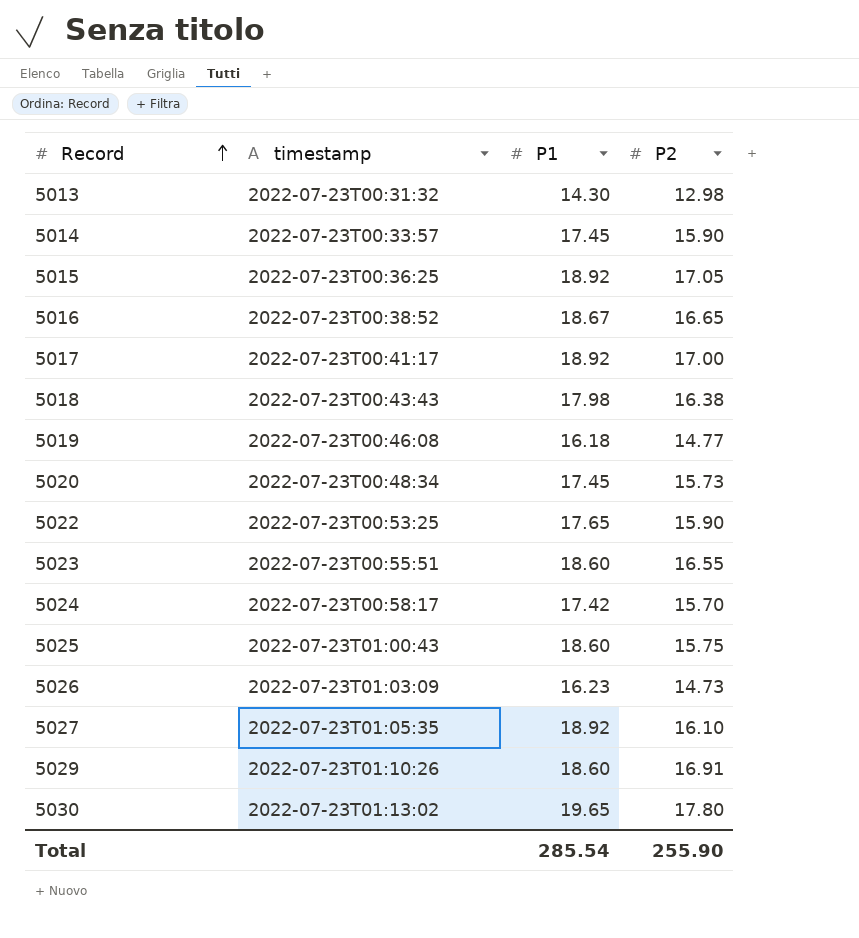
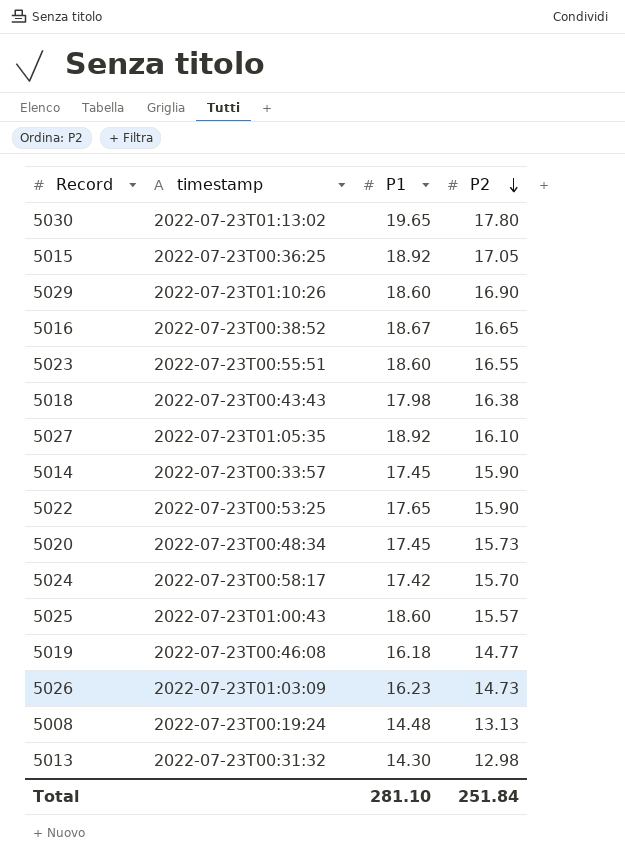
row order: Record ascending -> P2 descending
row 5017: 2022-07-23T00:41:17 | 18.92 | 17.00 -> none
5029 | P2: 16.91 -> 16.90
5025 | P2: 15.75 -> 15.57
row 5008: none -> 2022-07-23T00:19:24 | 14.48 | 13.13
Total | P1: 285.54 -> 281.10
Total | P2: 255.90 -> 251.84

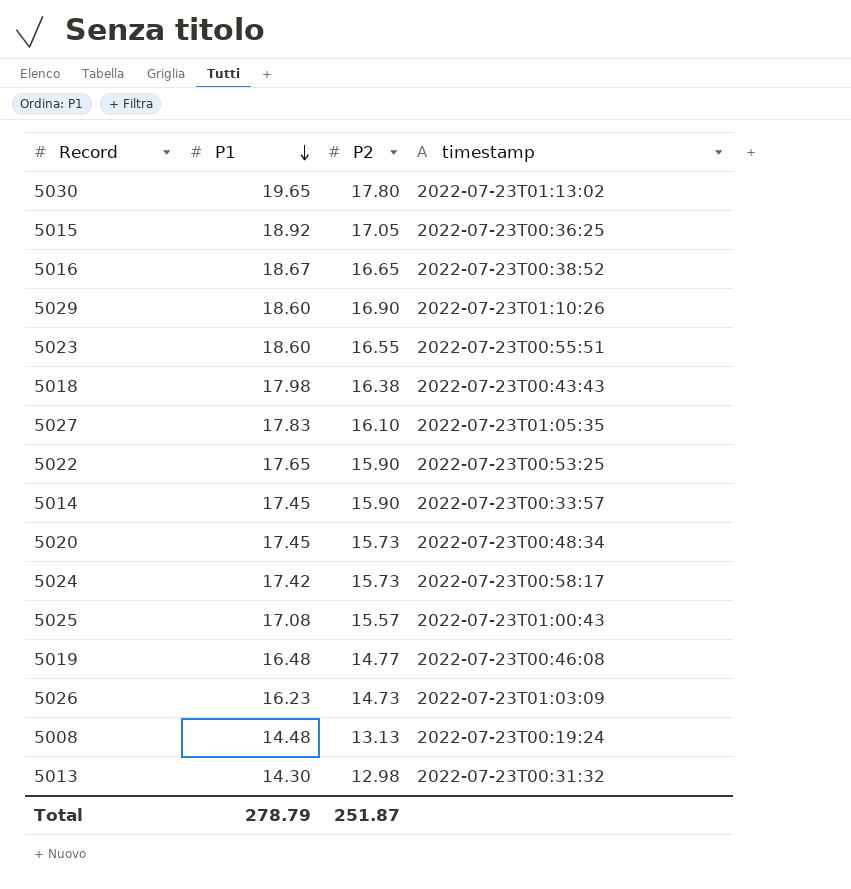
row order: P2 descending -> P1 descending
column timestamp | position: 2 -> 4
5027 | P1: 18.92 -> 17.83
5024 | P2: 15.70 -> 15.73
5025 | P1: 18.60 -> 17.08
5019 | P1: 16.18 -> 16.48
Total | P1: 281.10 -> 278.79
Total | P2: 251.84 -> 251.87

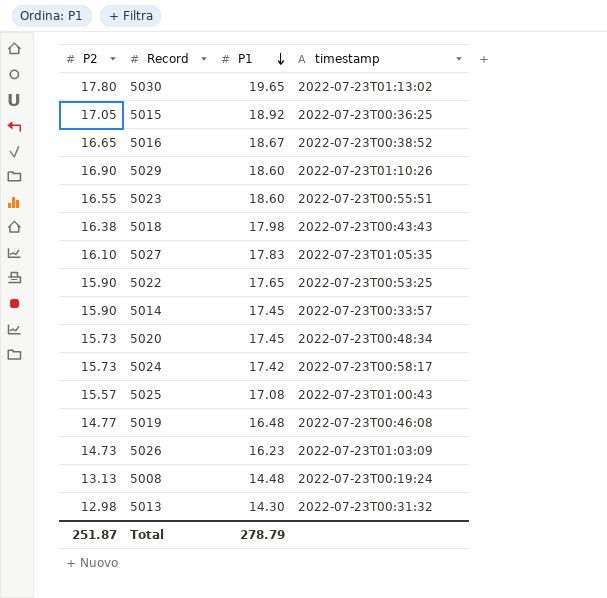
column P2 | position: 3 -> 1

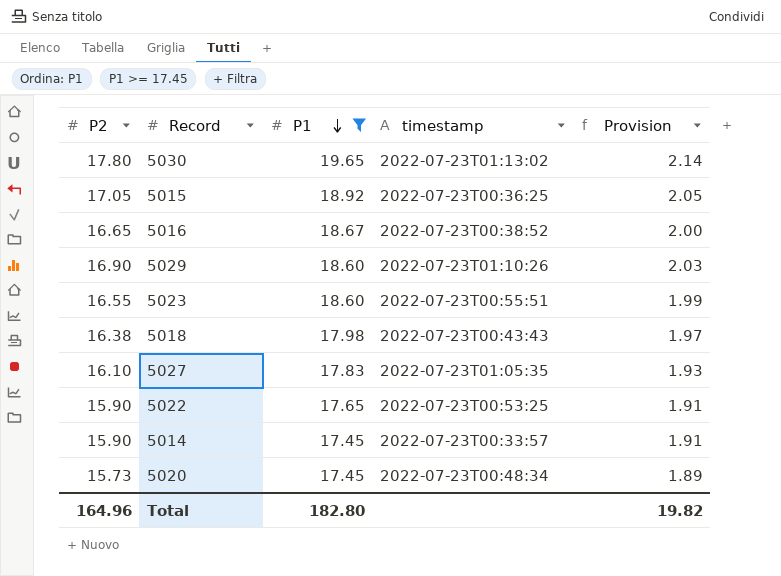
filter: none -> P1 >= 17.45
column Provision | formula: none -> [P2] * 0.12
Total | P2: 251.87 -> 164.96
Total | P1: 278.79 -> 182.80

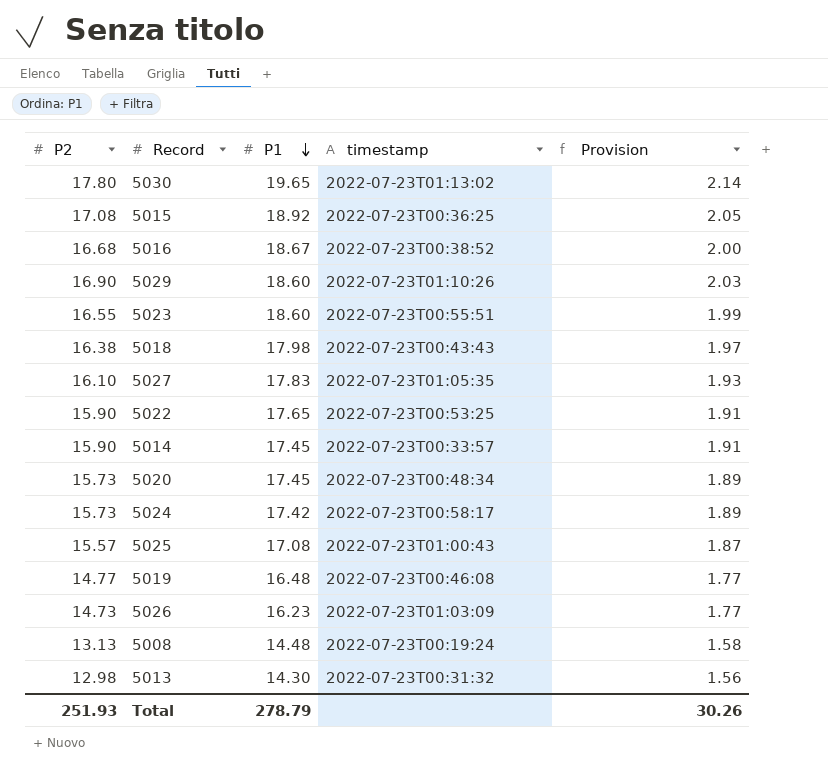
filter: P1 >= 17.45 -> none
5015 | P2: 17.05 -> 17.08
5016 | P2: 16.65 -> 16.68
Total | P2: 164.96 -> 251.93
Total | P1: 182.80 -> 278.79
Total | Provision: 19.82 -> 30.26

